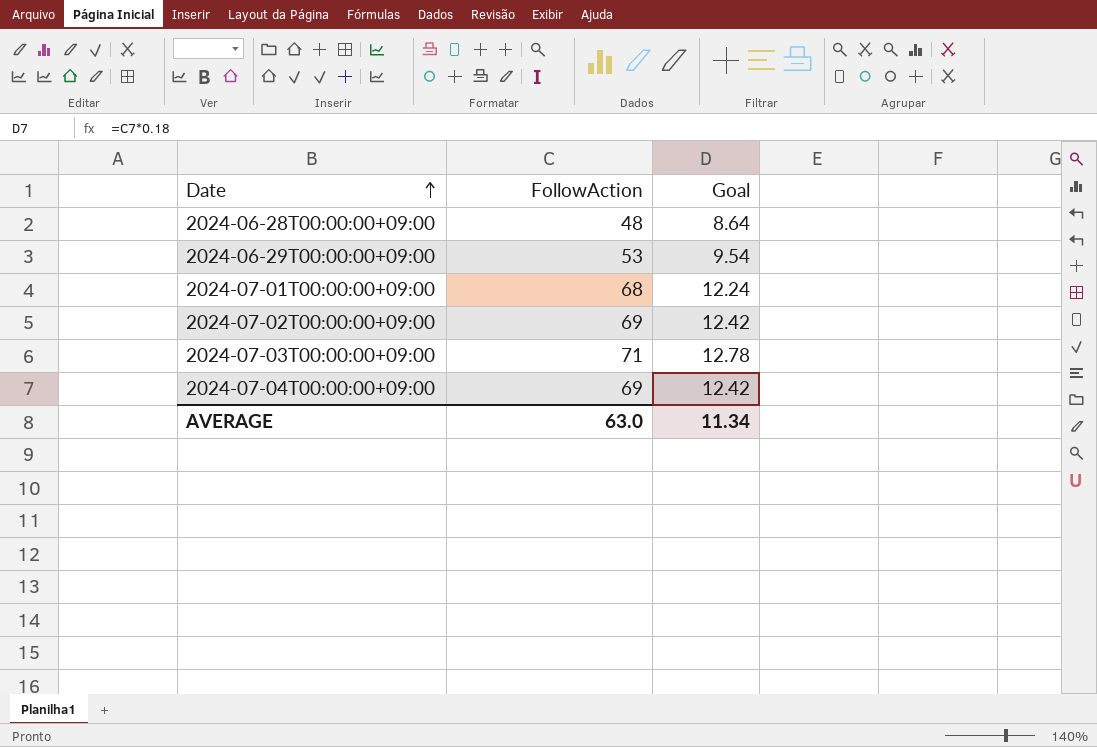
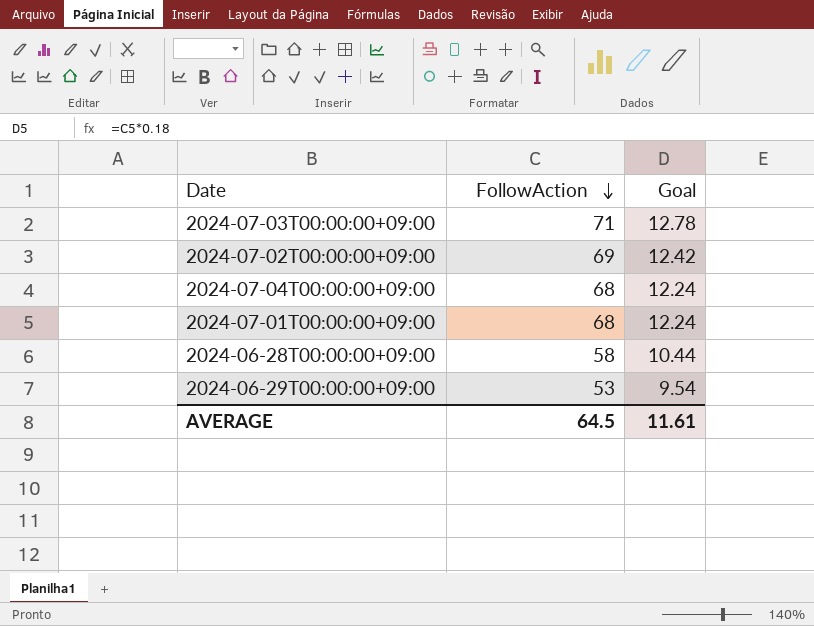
row order: Date ascending -> FollowAction descending
2024-07-04T00:00:00+09:00 | FollowAction: 69 -> 68
2024-07-04T00:00:00+09:00 | Goal: 12.42 -> 12.24
2024-06-28T00:00:00+09:00 | FollowAction: 48 -> 58
2024-06-28T00:00:00+09:00 | Goal: 8.64 -> 10.44
AVERAGE | FollowAction: 63.0 -> 64.5
AVERAGE | Goal: 11.34 -> 11.61

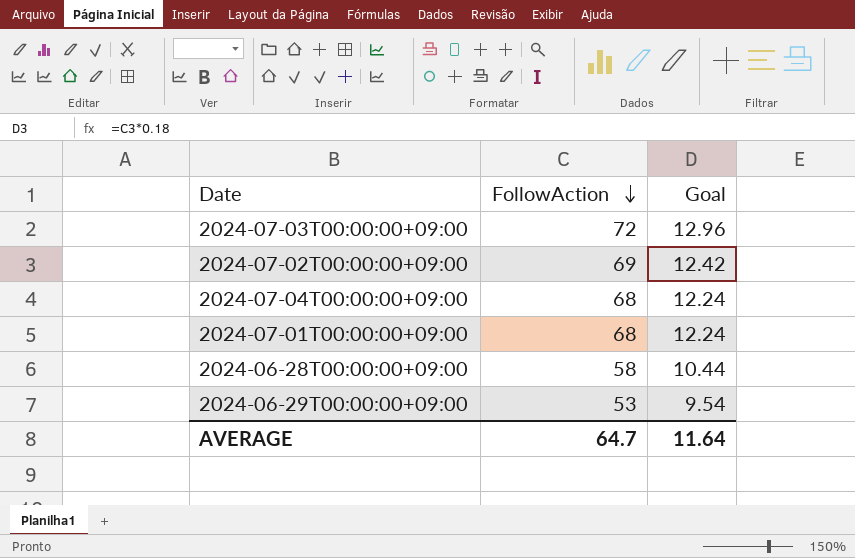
2024-07-03T00:00:00+09:00 | FollowAction: 71 -> 72
2024-07-03T00:00:00+09:00 | Goal: 12.78 -> 12.96
AVERAGE | FollowAction: 64.5 -> 64.7
AVERAGE | Goal: 11.61 -> 11.64

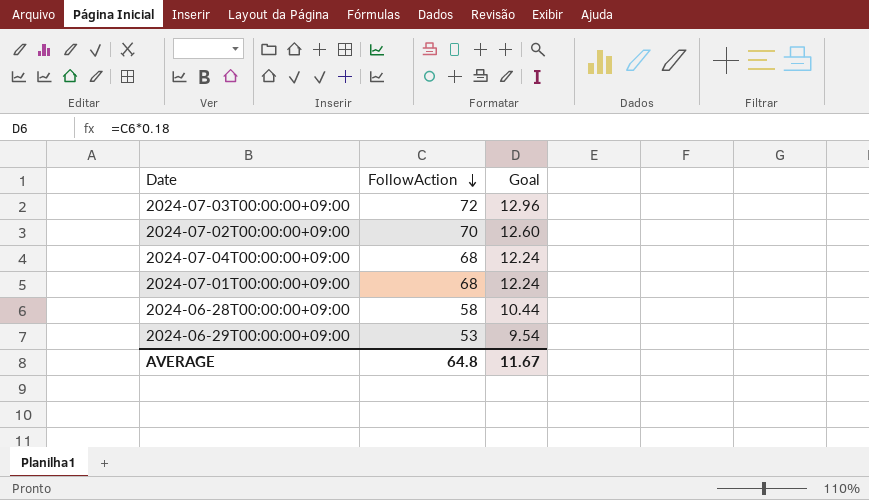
2024-07-02T00:00:00+09:00 | FollowAction: 69 -> 70
2024-07-02T00:00:00+09:00 | Goal: 12.42 -> 12.60
AVERAGE | FollowAction: 64.7 -> 64.8
AVERAGE | Goal: 11.64 -> 11.67

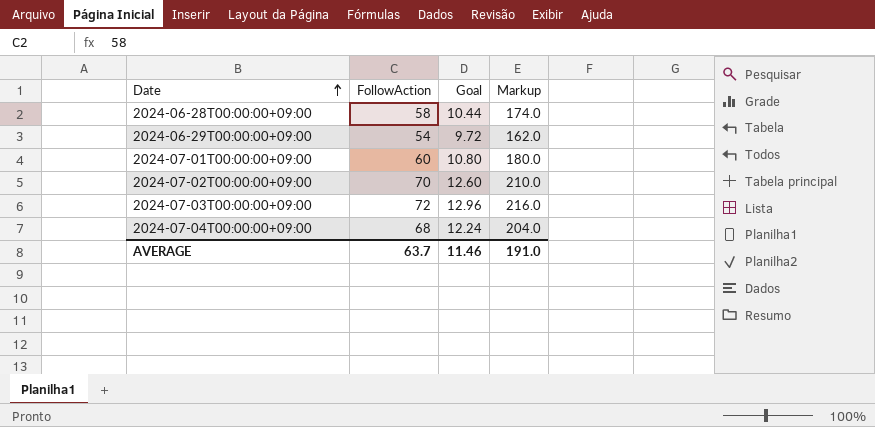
row order: FollowAction descending -> Date ascending
column Markup | formula: none -> [FollowAction] * 3
2024-06-29T00:00:00+09:00 | FollowAction: 53 -> 54
2024-06-29T00:00:00+09:00 | Goal: 9.54 -> 9.72
2024-07-01T00:00:00+09:00 | FollowAction: 68 -> 60
2024-07-01T00:00:00+09:00 | Goal: 12.24 -> 10.80
AVERAGE | FollowAction: 64.8 -> 63.7
AVERAGE | Goal: 11.67 -> 11.46

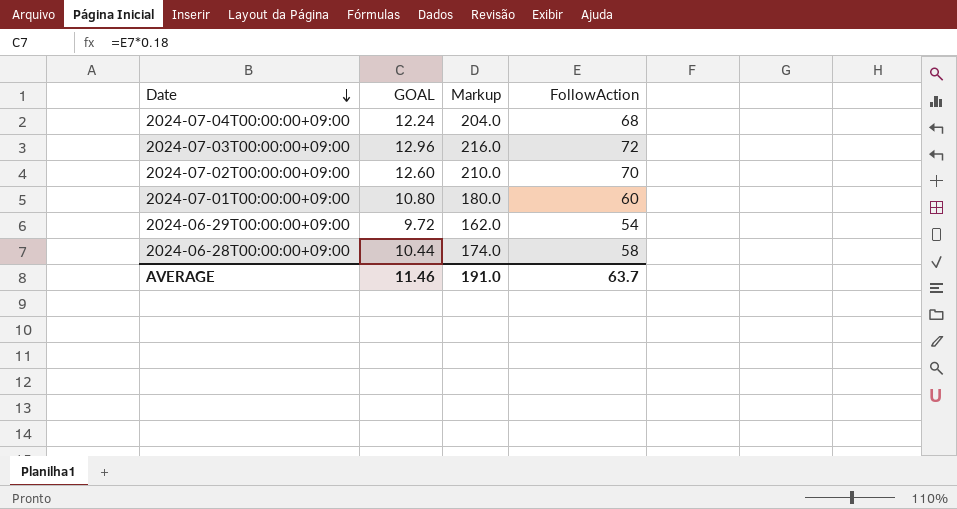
row order: Date ascending -> Date descending
column name: Goal -> GOAL
column FollowAction | position: 2 -> 4

